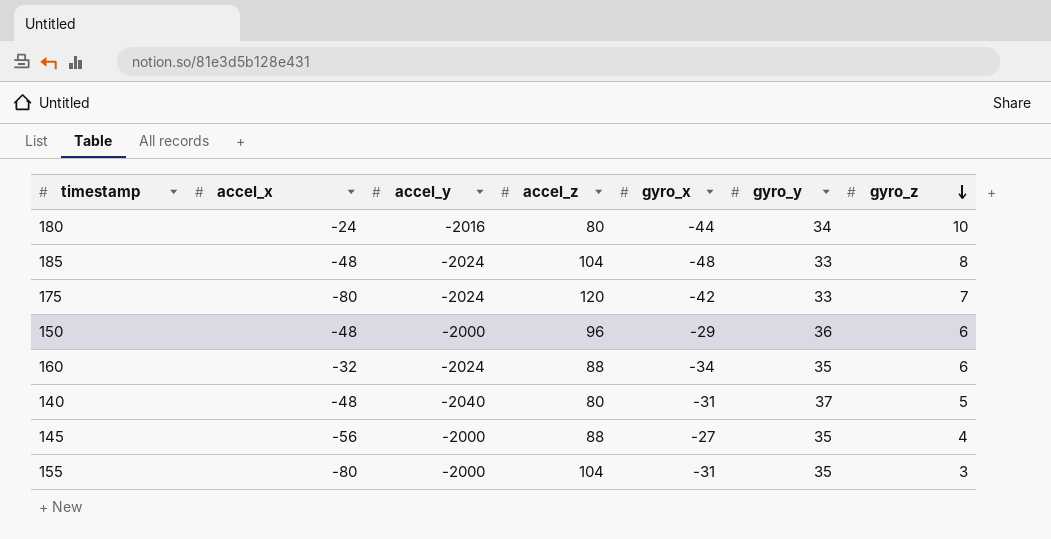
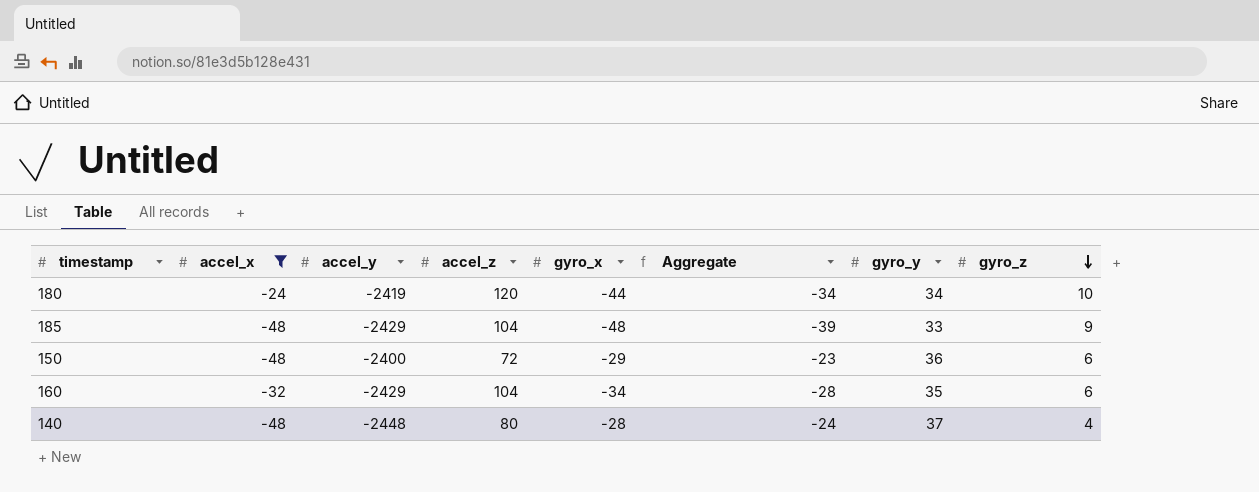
filter: none -> accel_x >= -48
column Aggregate | formula: none -> [gyro_x] + [gyro_z]
180 | accel_y: -2016 -> -2419
180 | accel_z: 80 -> 120
185 | accel_y: -2024 -> -2429
185 | gyro_z: 8 -> 9
150 | accel_y: -2000 -> -2400
150 | accel_z: 96 -> 72
160 | accel_y: -2024 -> -2429
160 | accel_z: 88 -> 104
140 | accel_y: -2040 -> -2448
140 | gyro_x: -31 -> -28
140 | gyro_z: 5 -> 4

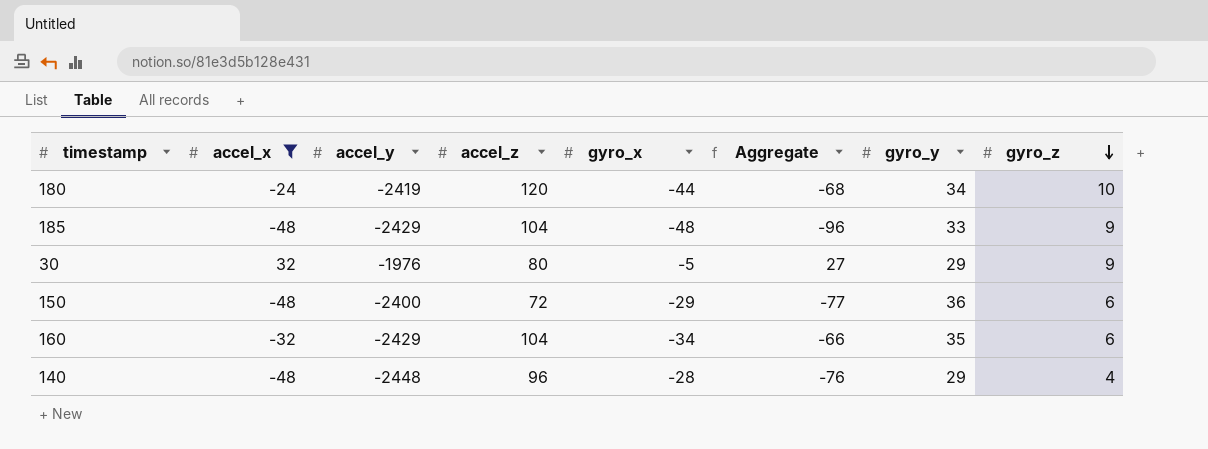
column Aggregate | formula: [gyro_x] + [gyro_z] -> [accel_x] + [gyro_x]
row 30: none -> 32 | -1976 | 80 | -5 | 27 | 29 | 9
140 | accel_z: 80 -> 96
140 | gyro_y: 37 -> 29

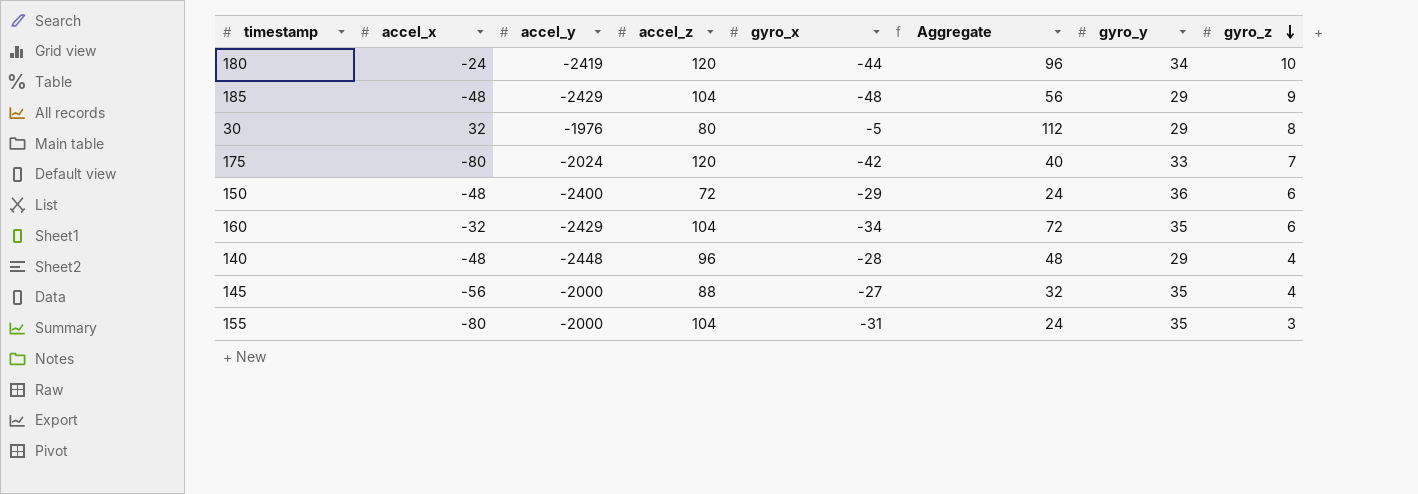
filter: accel_x >= -48 -> none
column Aggregate | formula: [accel_x] + [gyro_x] -> [accel_x] + [accel_z]
185 | gyro_y: 33 -> 29
30 | gyro_z: 9 -> 8

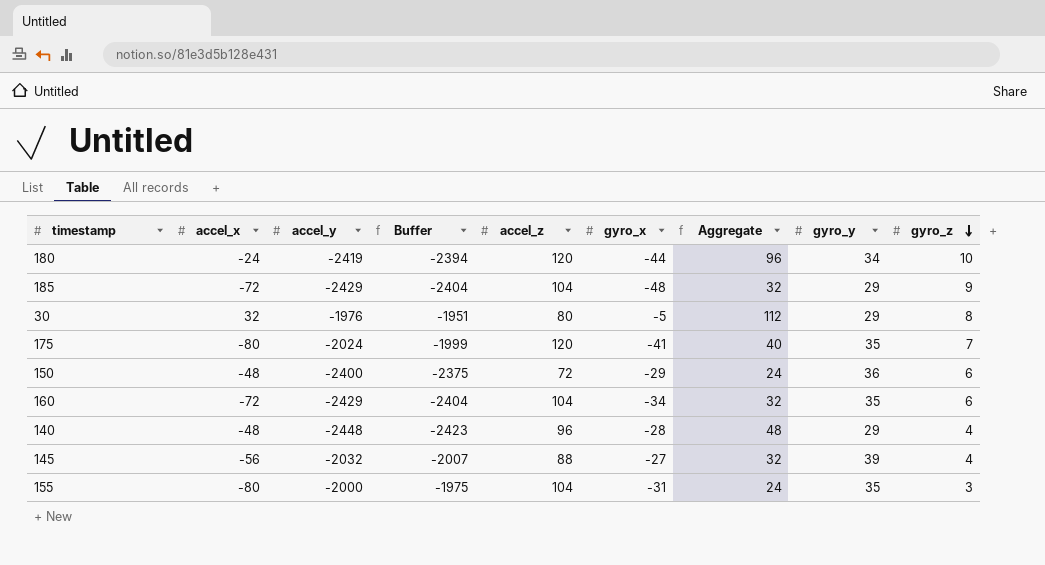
column Buffer | formula: none -> [accel_y] + 25
185 | accel_x: -48 -> -72
185 | Aggregate: 56 -> 32
175 | gyro_x: -42 -> -41
175 | gyro_y: 33 -> 35
160 | accel_x: -32 -> -72
160 | Aggregate: 72 -> 32
145 | accel_y: -2000 -> -2032
145 | gyro_y: 35 -> 39

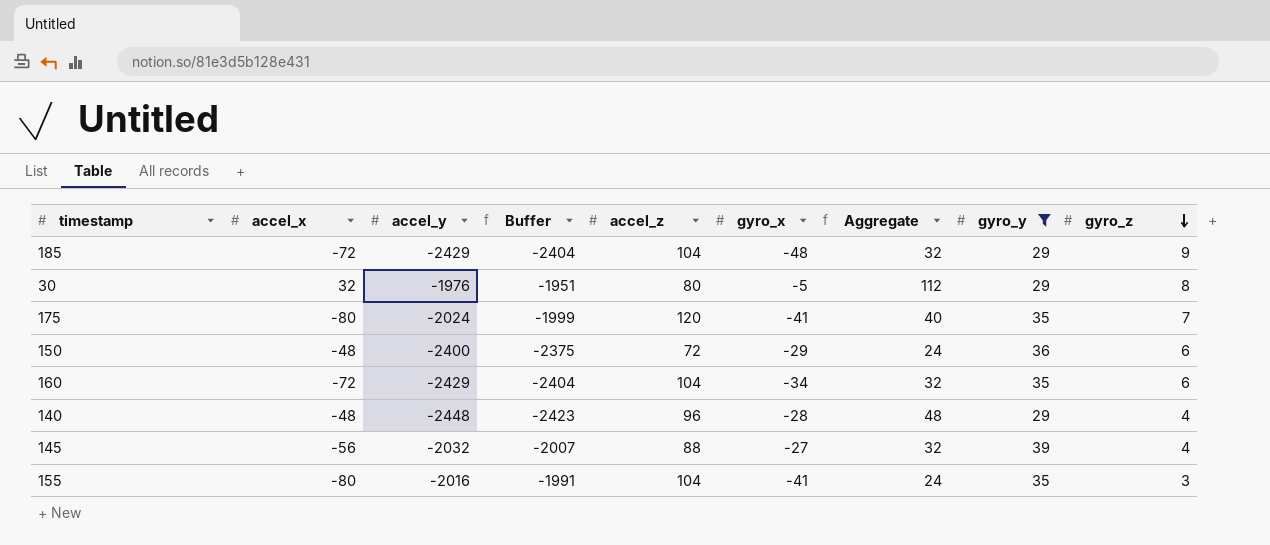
filter: none -> gyro_y != 34
155 | accel_y: -2000 -> -2016
155 | Buffer: -1975 -> -1991
155 | gyro_x: -31 -> -41

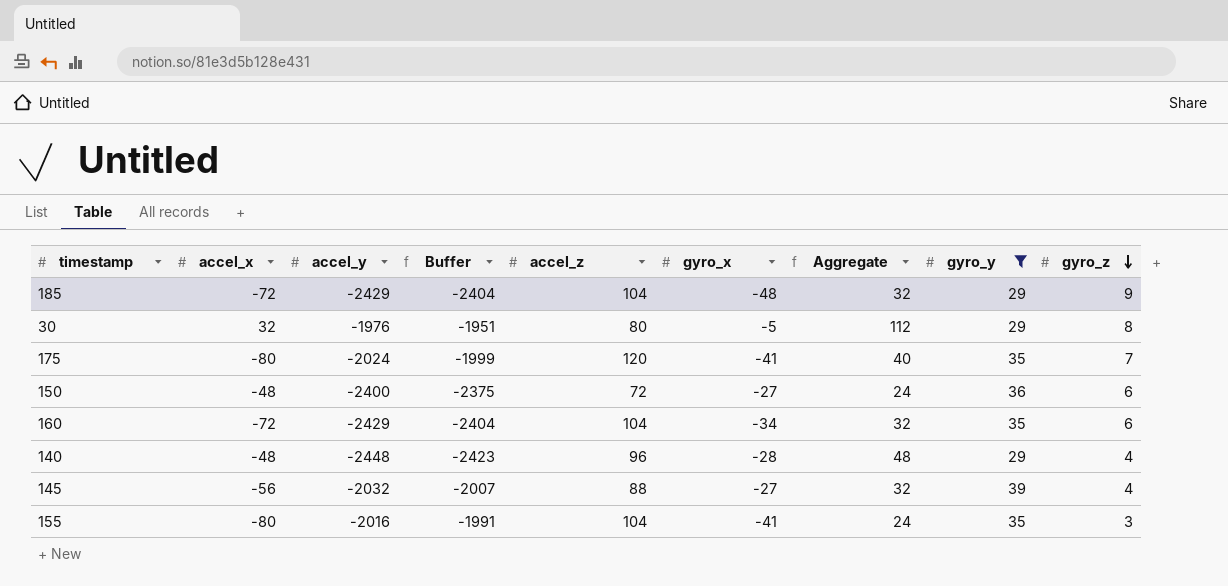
150 | gyro_x: -29 -> -27

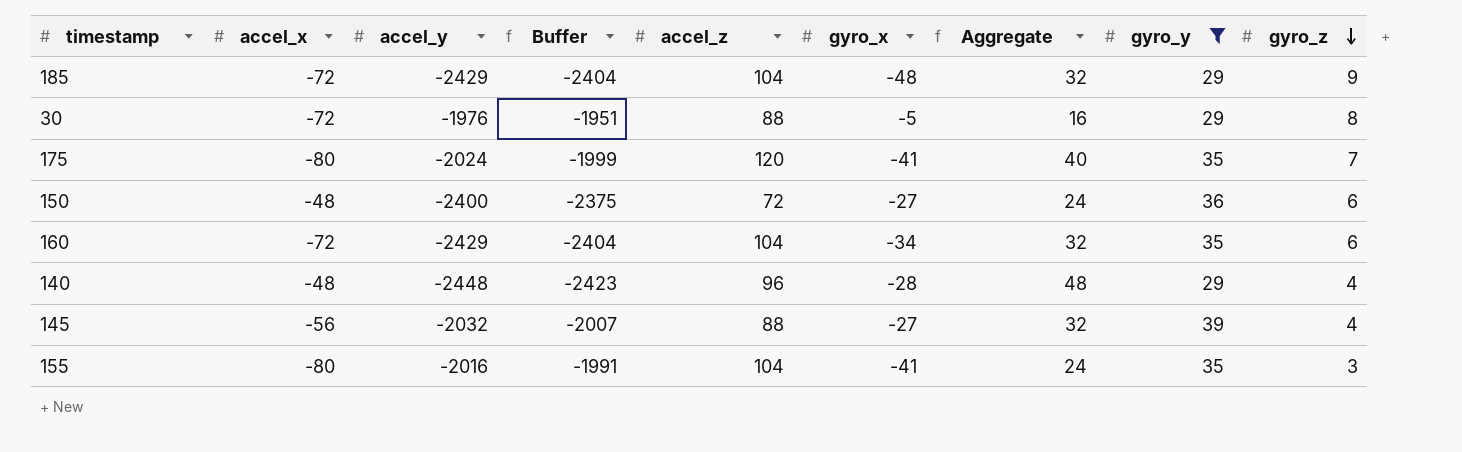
30 | accel_x: 32 -> -72
30 | accel_z: 80 -> 88
30 | Aggregate: 112 -> 16

